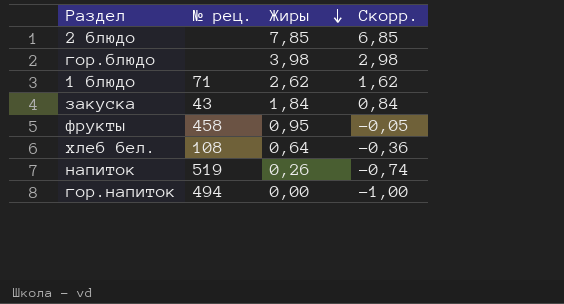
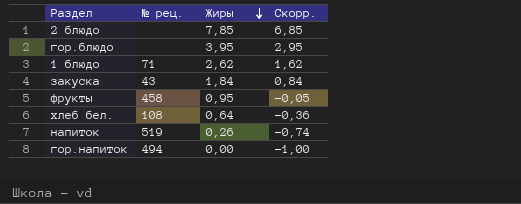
гор.блюдо | Жиры: 3,98 -> 3,95
гор.блюдо | Скорр.: 2,98 -> 2,95

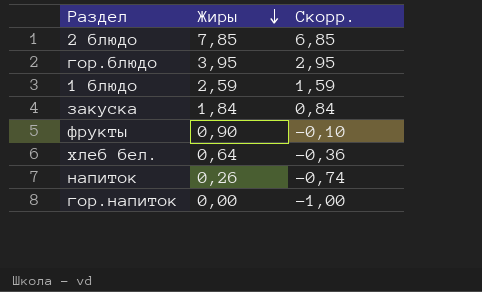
column № рец. | position: 2 -> none
1 блюдо | Жиры: 2,62 -> 2,59
1 блюдо | Скорр.: 1,62 -> 1,59
фрукты | Жиры: 0,95 -> 0,90
фрукты | Скорр.: -0,05 -> -0,10

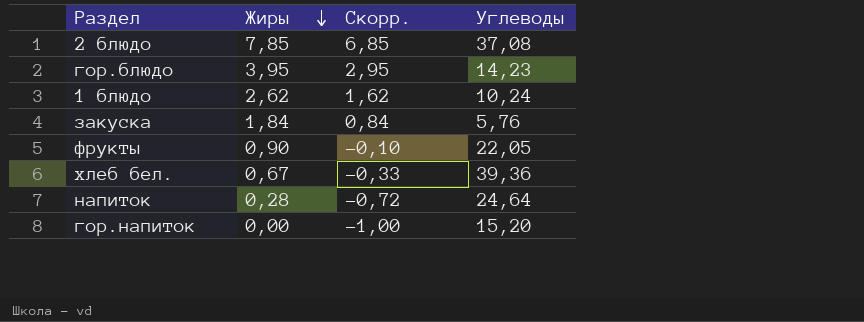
column Углеводы | position: none -> 4
1 блюдо | Жиры: 2,59 -> 2,62
1 блюдо | Скорр.: 1,59 -> 1,62
хлеб бел. | Жиры: 0,64 -> 0,67
хлеб бел. | Скорр.: -0,36 -> -0,33
напиток | Жиры: 0,26 -> 0,28
напиток | Скорр.: -0,74 -> -0,72

